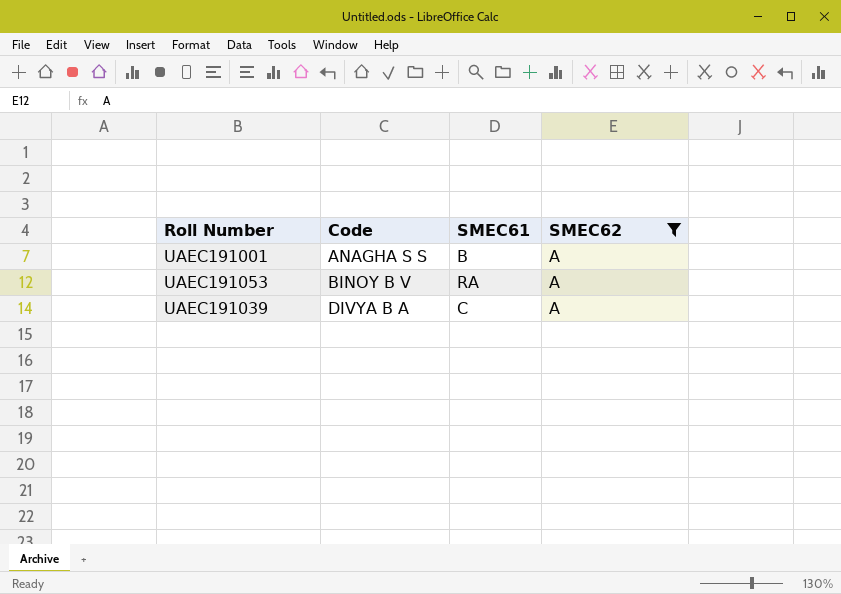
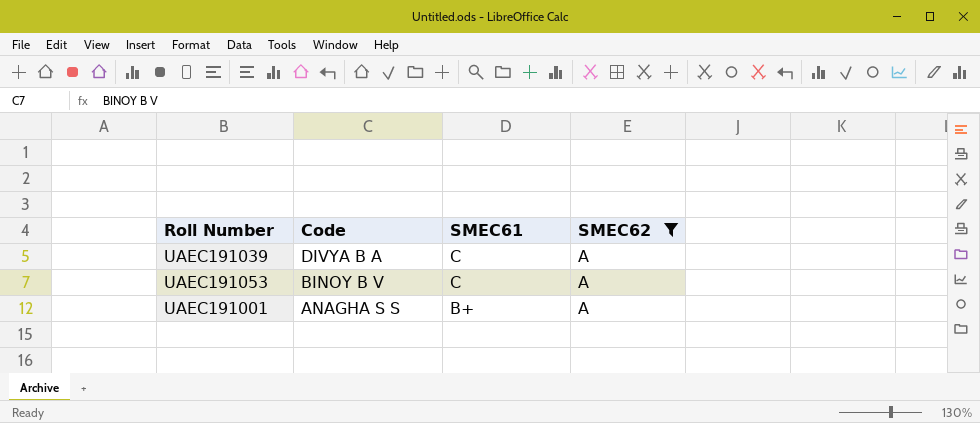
row order: Code ascending -> Code descending
UAEC191053 | SMEC61: RA -> C
UAEC191001 | SMEC61: B -> B+

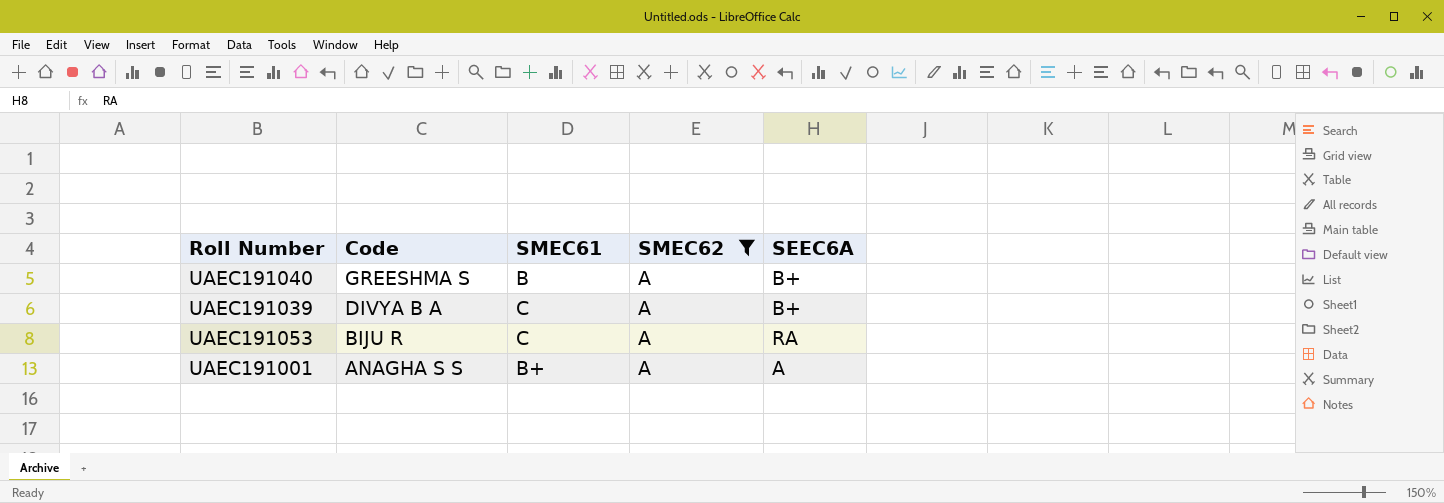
column SEEC6A | position: none -> 5
row UAEC191040: none -> GREESHMA S | B | A | B+
UAEC191053 | Code: BINOY B V -> BIJU R

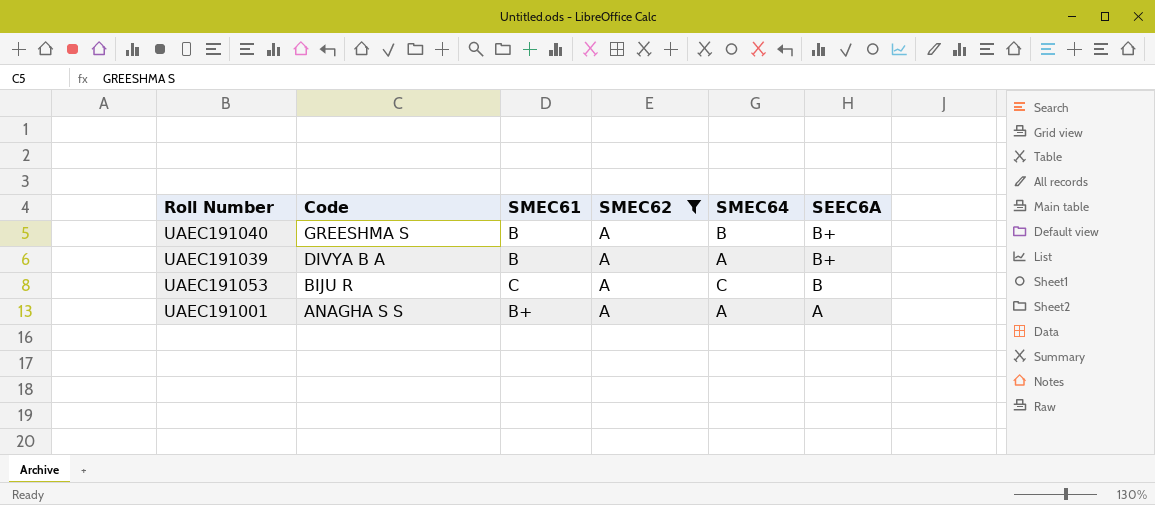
column SMEC64 | position: none -> 5
UAEC191039 | SMEC61: C -> B
UAEC191053 | SEEC6A: RA -> B

